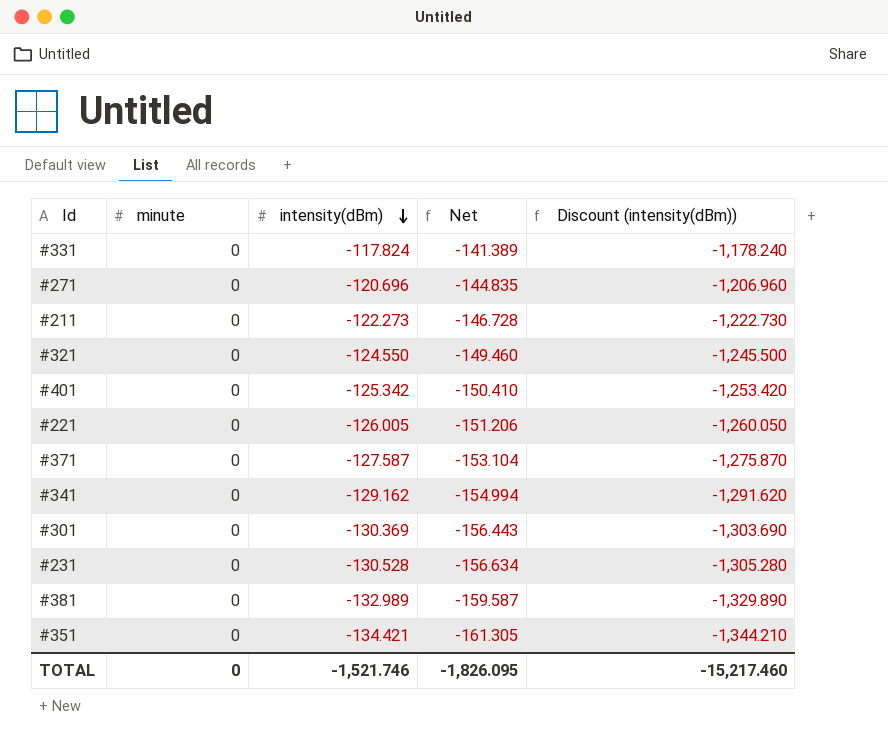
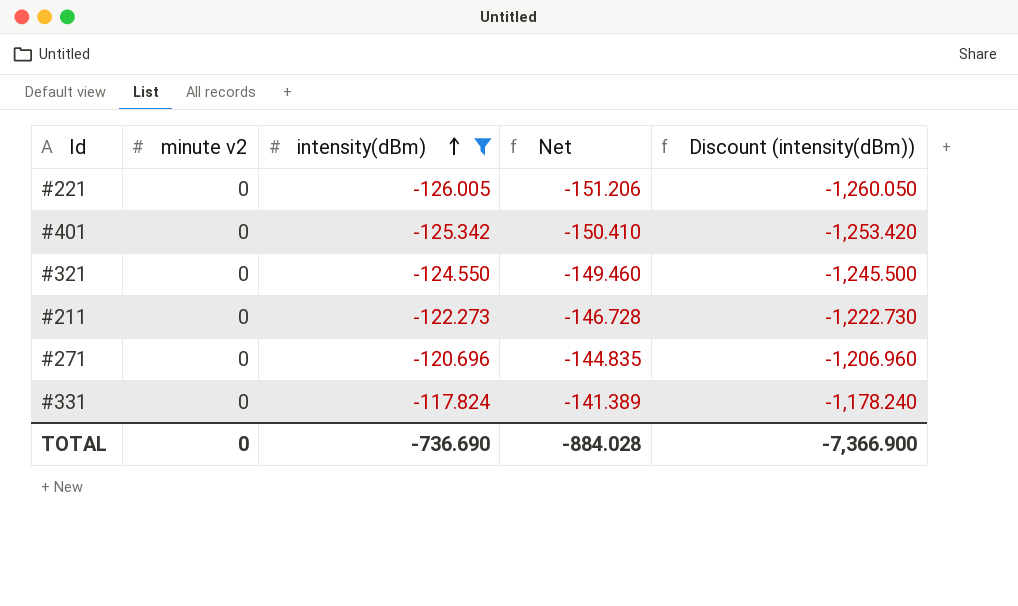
filter: none -> intensity(dBm) >= -126.005
row order: intensity(dBm) descending -> intensity(dBm) ascending
column name: minute -> minute v2
TOTAL | intensity(dBm): -1,521.746 -> -736.690
TOTAL | Net: -1,826.095 -> -884.028
TOTAL | Discount (intensity(dBm)): -15,217.460 -> -7,366.900

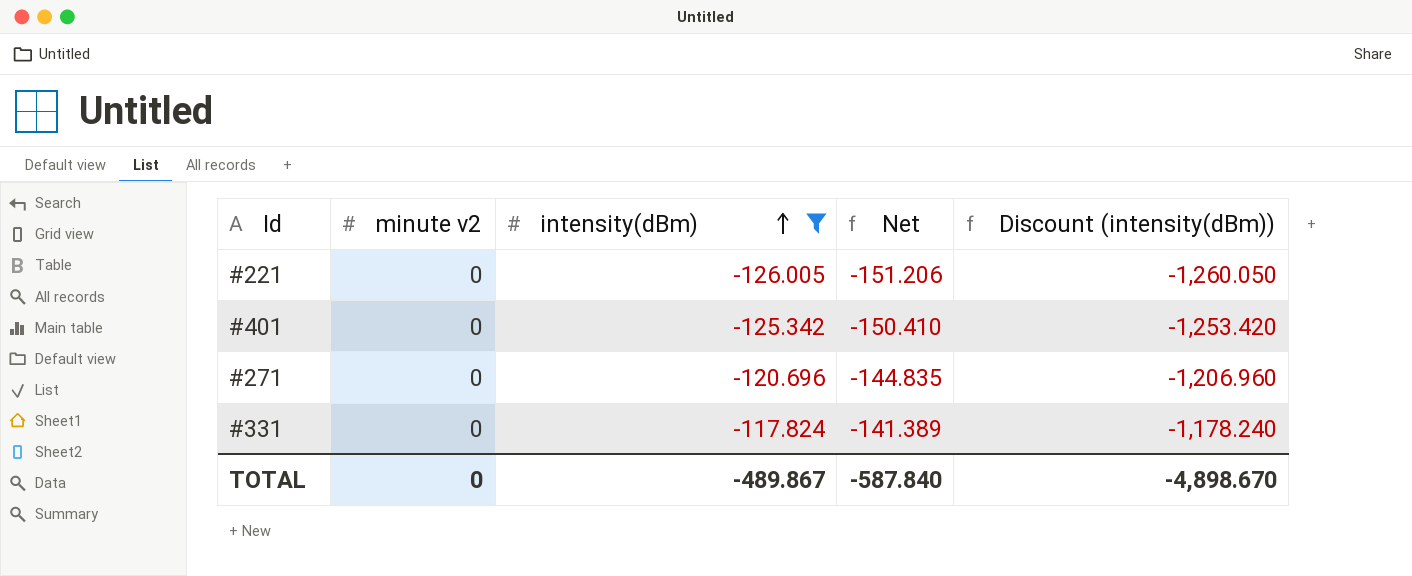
row #321: 0 | -124.550 | -149.460 | -1,245.500 -> none
row #211: 0 | -122.273 | -146.728 | -1,222.730 -> none
TOTAL | intensity(dBm): -736.690 -> -489.867
TOTAL | Net: -884.028 -> -587.840
TOTAL | Discount (intensity(dBm)): -7,366.900 -> -4,898.670

